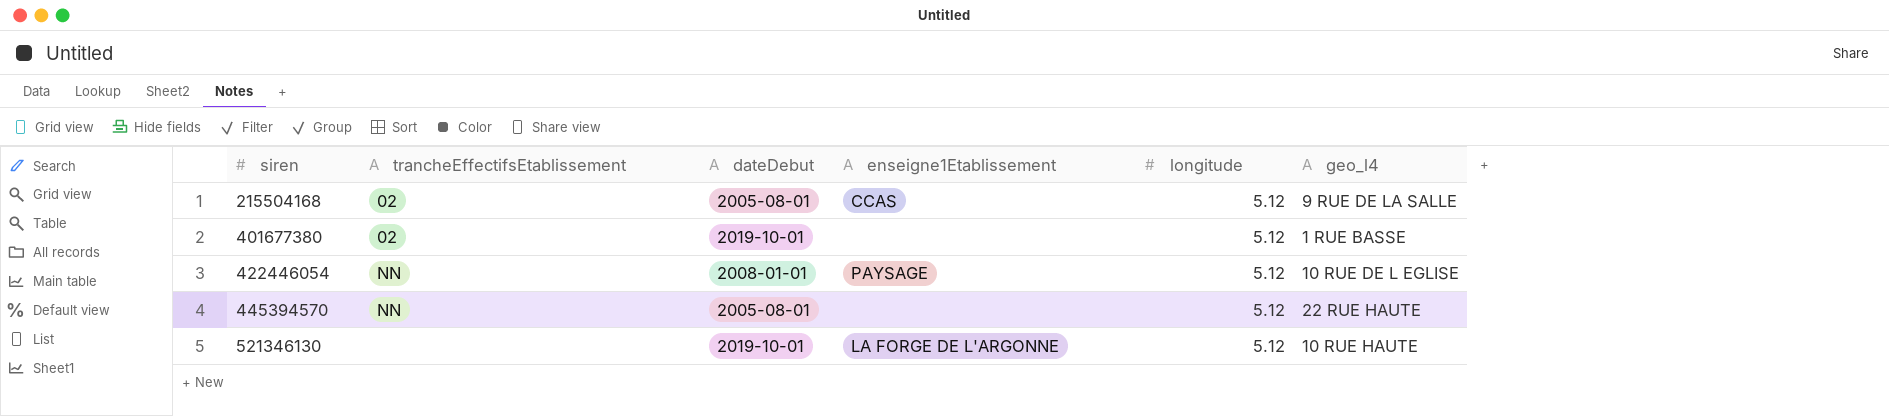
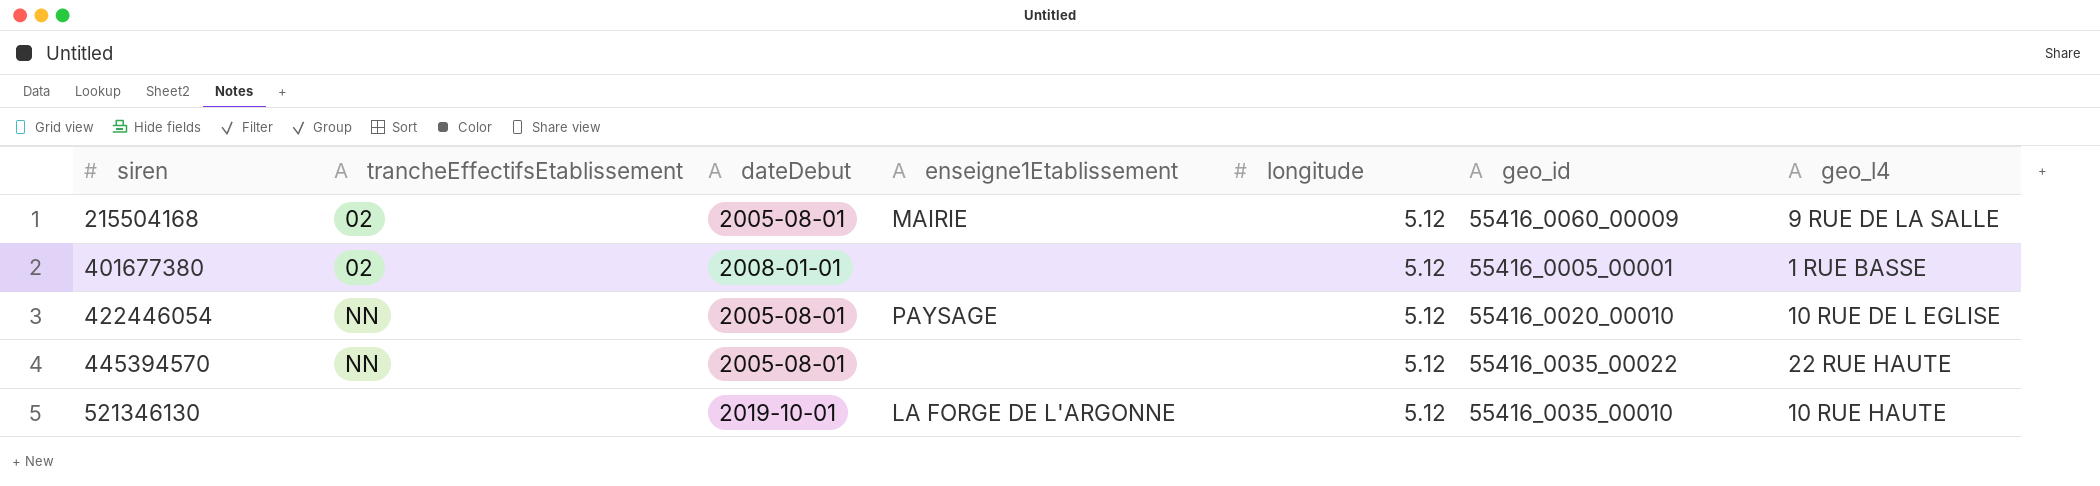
column geo_id | position: none -> 6
215504168 | enseigne1Etablissement: CCAS -> MAIRIE
401677380 | dateDebut: 2019-10-01 -> 2008-01-01
422446054 | dateDebut: 2008-01-01 -> 2005-08-01

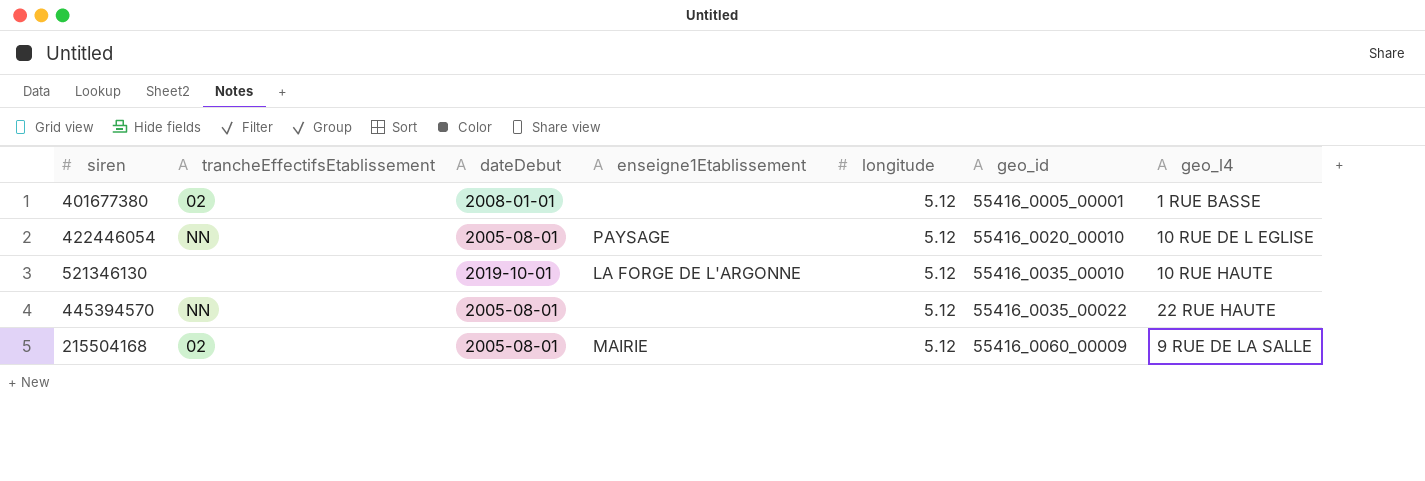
row order: siren ascending -> geo_id ascending

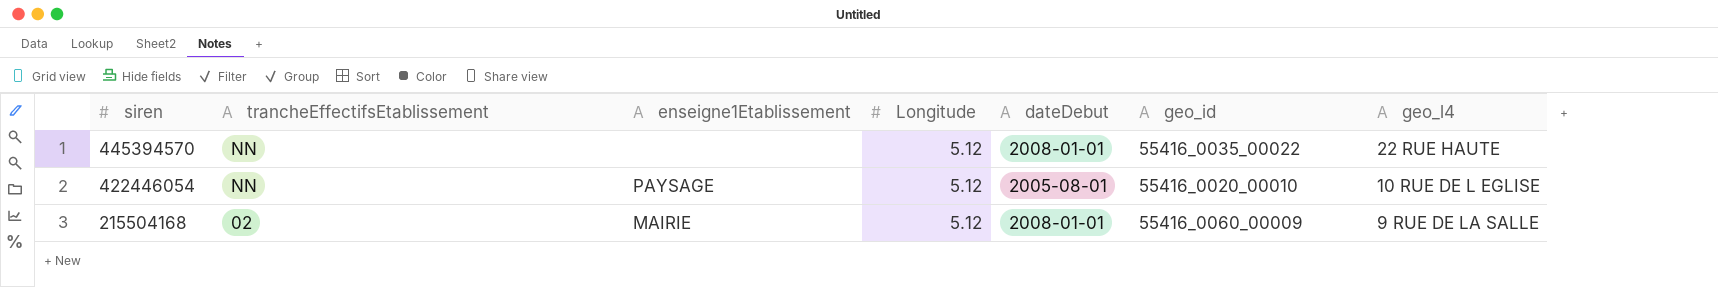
row order: geo_id ascending -> siren descending
column name: longitude -> Longitude
column dateDebut | position: 3 -> 5
row 401677380: 02 | 2008-01-01 | none | 5.12 | 55416_0005_00001 | 1 RUE BASSE -> none
row 521346130: none | 2019-10-01 | LA FORGE DE L'ARGONNE | 5.12 | 55416_0035_00010 | 10 RUE HAUTE -> none
445394570 | dateDebut: 2005-08-01 -> 2008-01-01
215504168 | dateDebut: 2005-08-01 -> 2008-01-01

